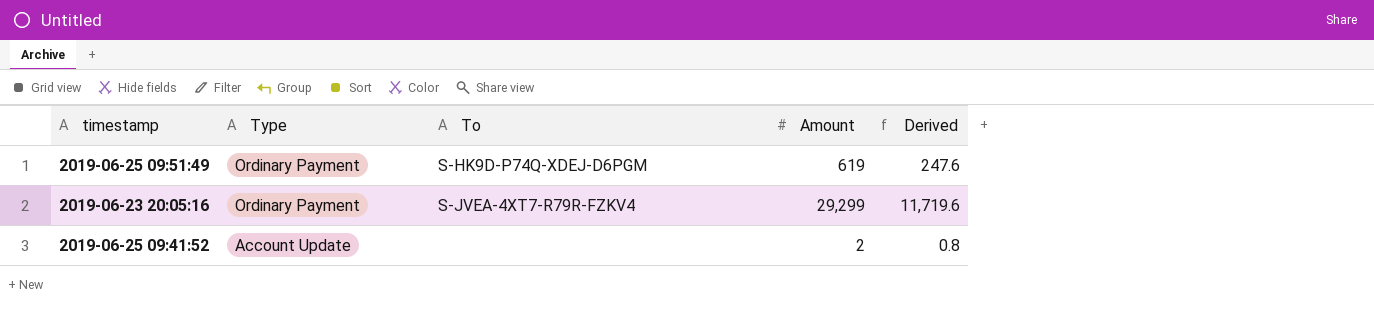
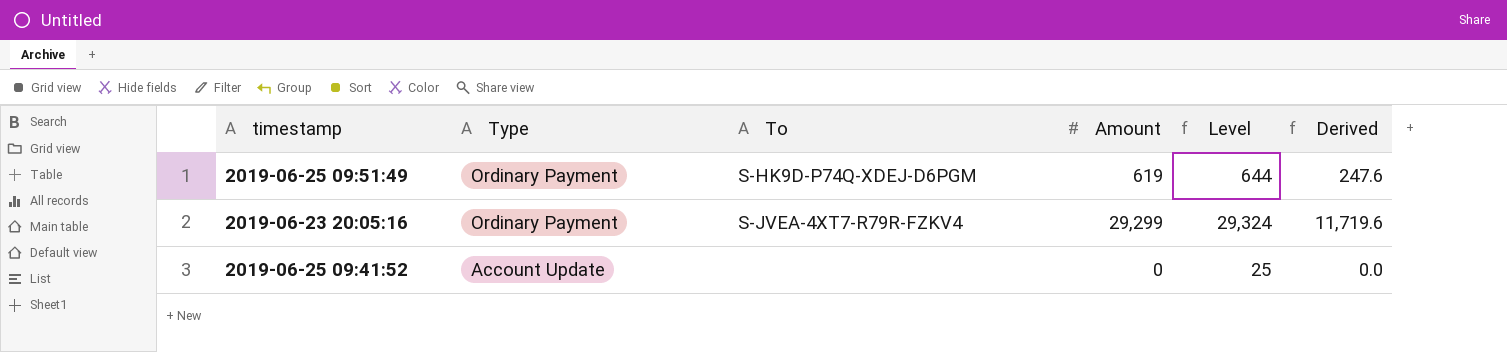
column Level | formula: none -> [Amount] + 25
2019-06-25 09:41:52 | Amount: 2 -> 0
2019-06-25 09:41:52 | Derived: 0.8 -> 0.0

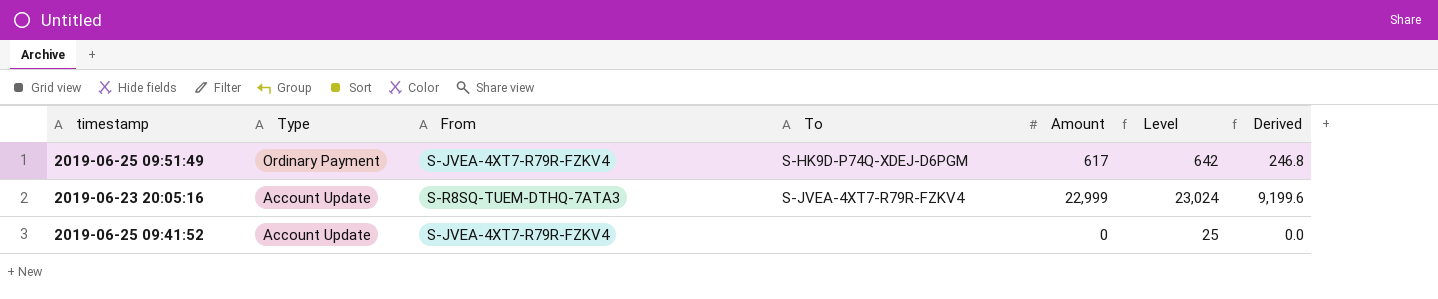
column From | position: none -> 3
2019-06-25 09:51:49 | Amount: 619 -> 617
2019-06-25 09:51:49 | Level: 644 -> 642
2019-06-25 09:51:49 | Derived: 247.6 -> 246.8
2019-06-23 20:05:16 | Type: Ordinary Payment -> Account Update
2019-06-23 20:05:16 | Amount: 29,299 -> 22,999
2019-06-23 20:05:16 | Level: 29,324 -> 23,024
2019-06-23 20:05:16 | Derived: 11,719.6 -> 9,199.6

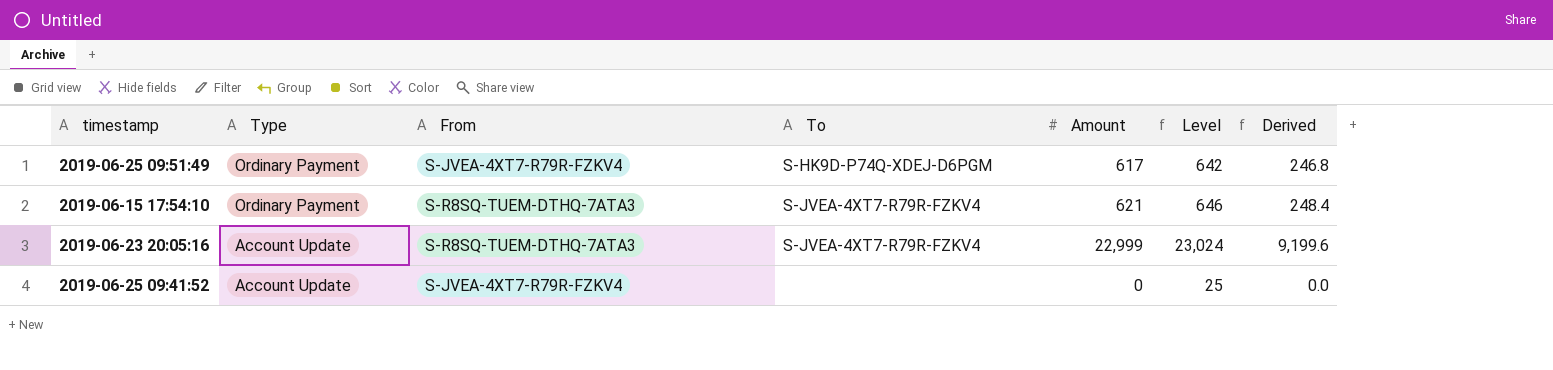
row 2019-06-15 17:54:10: none -> Ordinary Payment | S-R8SQ-TUEM-DTHQ-7ATA3 | S-JVEA-4XT7-R79R-FZKV4 | 621 | 646 | 248.4

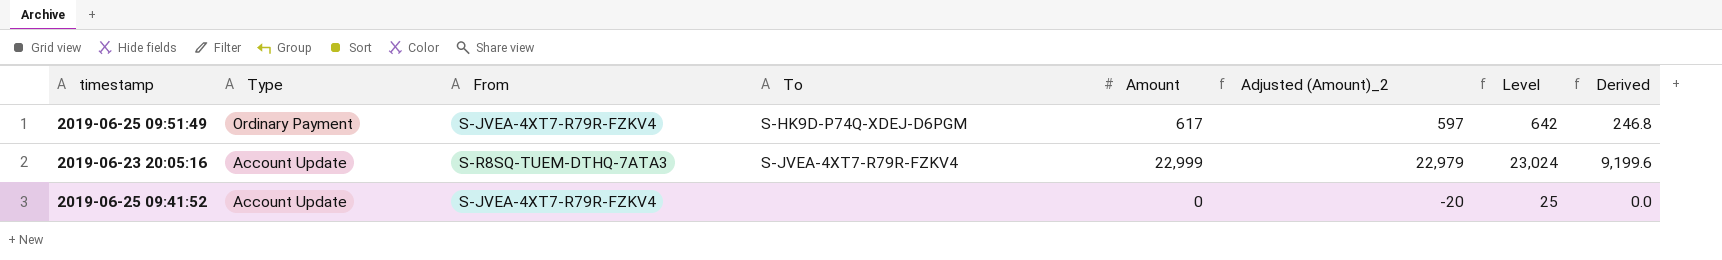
column Adjusted (Amount)_2 | formula: none -> [Amount] - 20
row 2019-06-15 17:54:10: Ordinary Payment | S-R8SQ-TUEM-DTHQ-7ATA3 | S-JVEA-4XT7-R79R-FZKV4 | 621 | 646 | 248.4 -> none

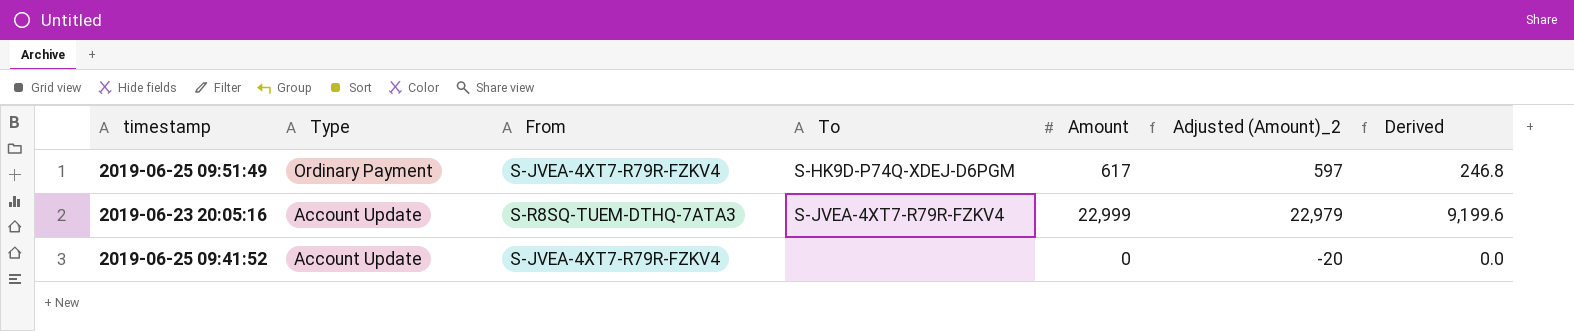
column Level | formula: [Amount] + 25 -> none

